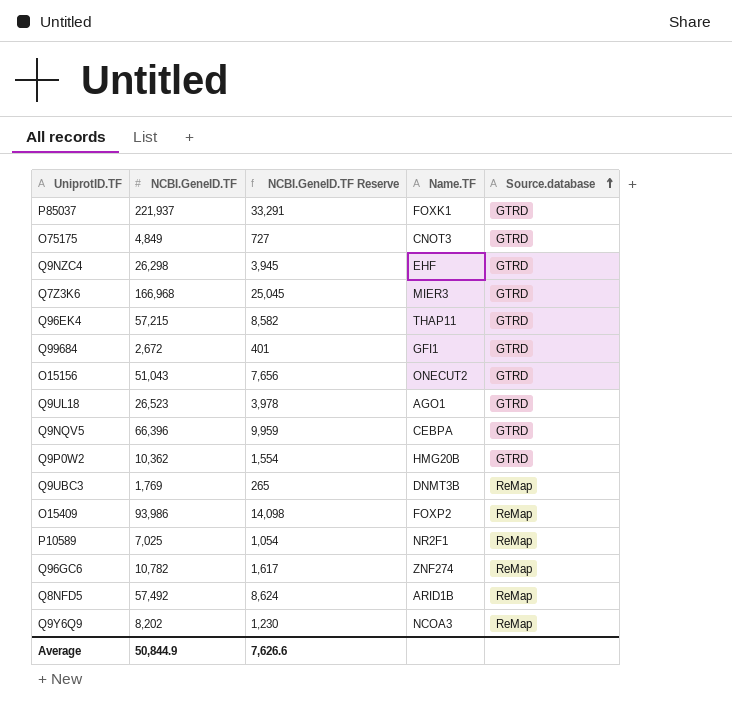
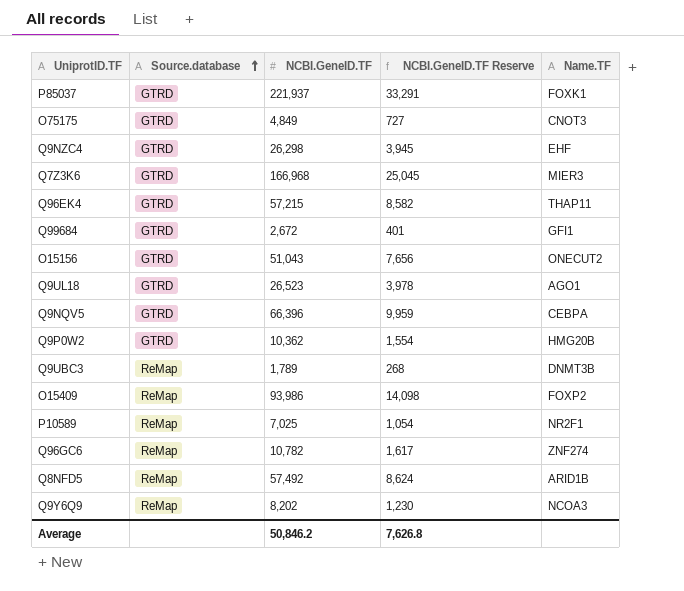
column Source.database | position: 5 -> 2
Q9UBC3 | NCBI.GeneID.TF: 1,769 -> 1,789
Q9UBC3 | NCBI.GeneID.TF Reserve: 265 -> 268
Average | NCBI.GeneID.TF: 50,844.9 -> 50,846.2
Average | NCBI.GeneID.TF Reserve: 7,626.6 -> 7,626.8

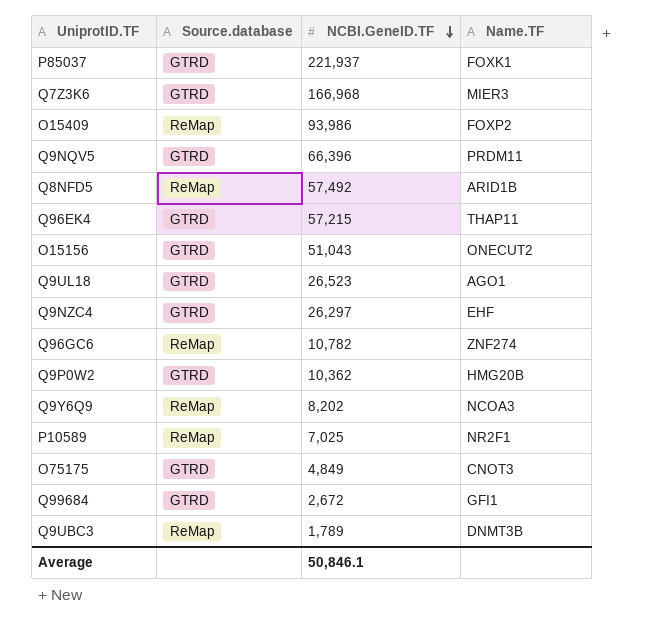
row order: Source.database ascending -> NCBI.GeneID.TF descending
column NCBI.GeneID.TF Reserve | formula: [NCBI.GeneID.TF] * 0.15 -> none
Q9NQV5 | Name.TF: CEBPA -> PRDM11
Q9NZC4 | NCBI.GeneID.TF: 26,298 -> 26,297
Average | NCBI.GeneID.TF: 50,846.2 -> 50,846.1

